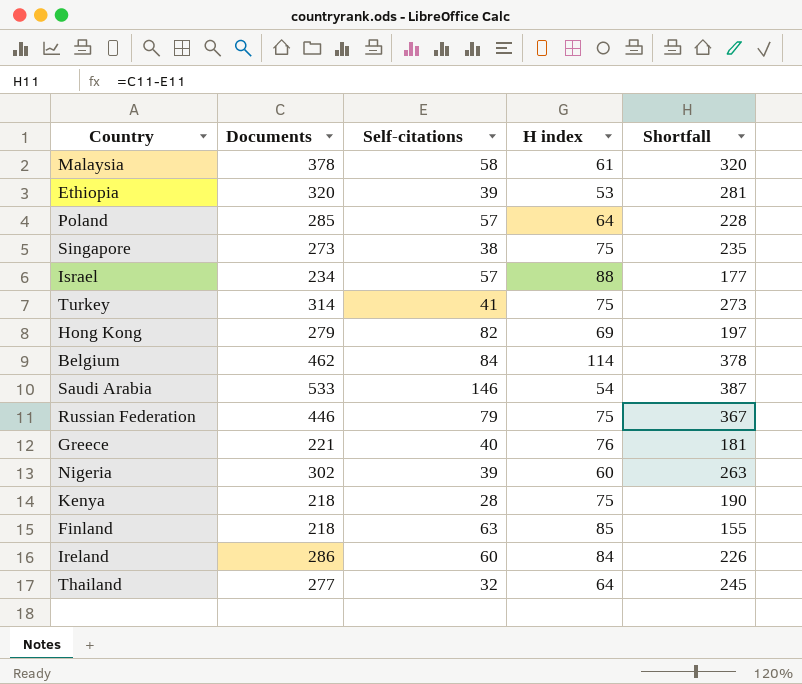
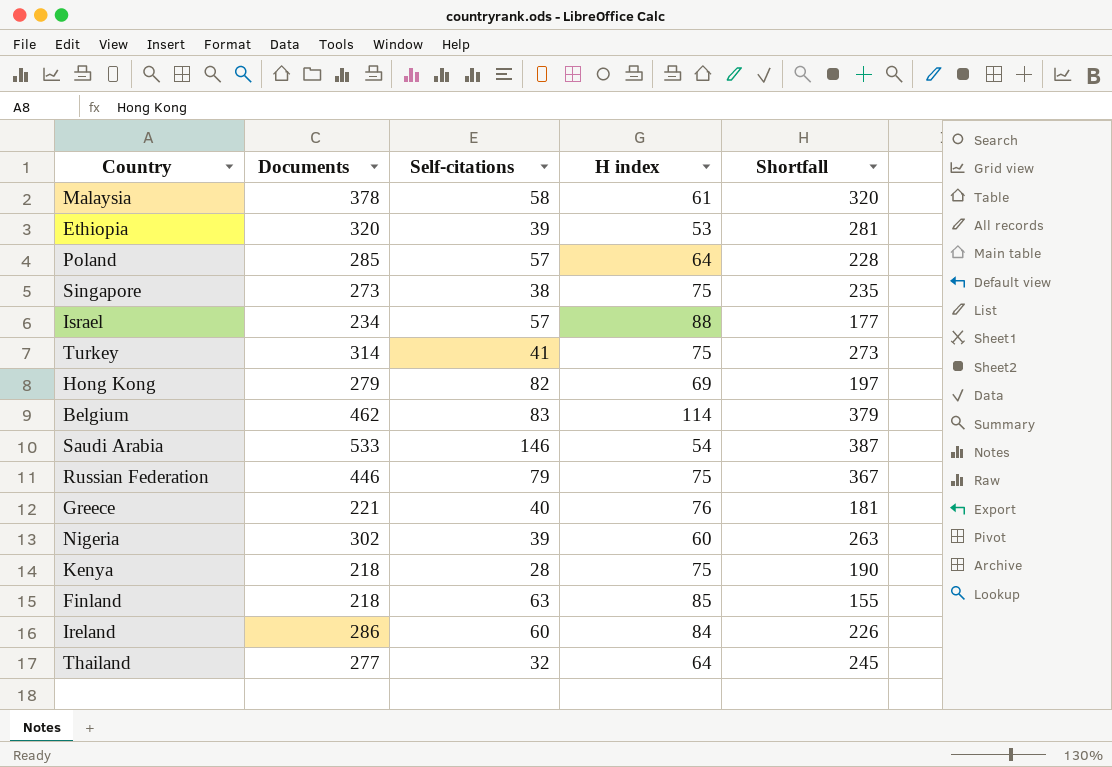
Belgium | Self-citations: 84 -> 83
Belgium | Shortfall: 378 -> 379

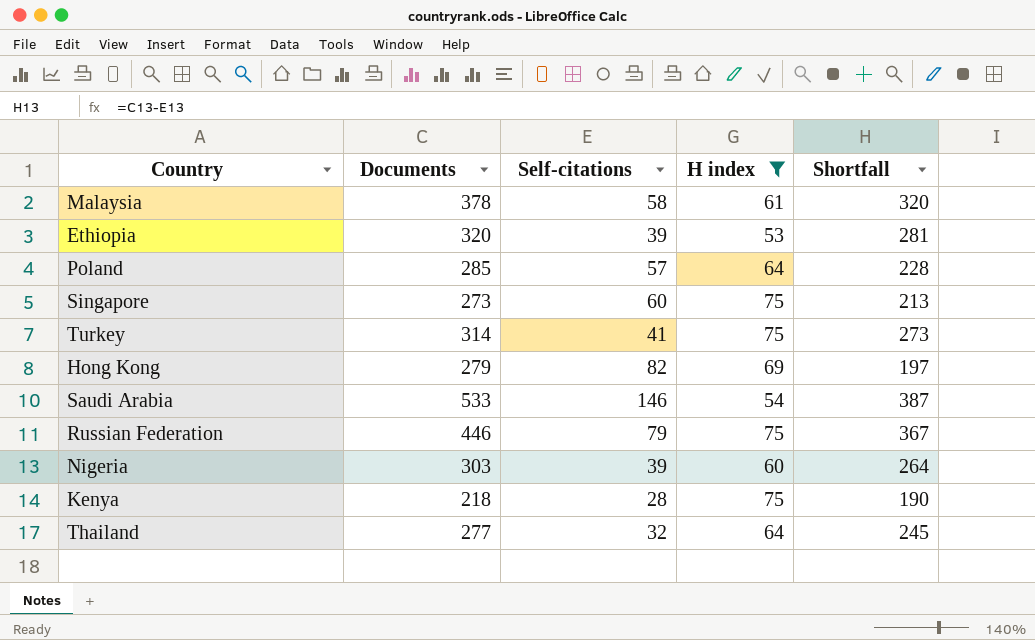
filter: none -> H index <= 75
Singapore | Self-citations: 38 -> 60
Singapore | Shortfall: 235 -> 213
Nigeria | Documents: 302 -> 303
Nigeria | Shortfall: 263 -> 264

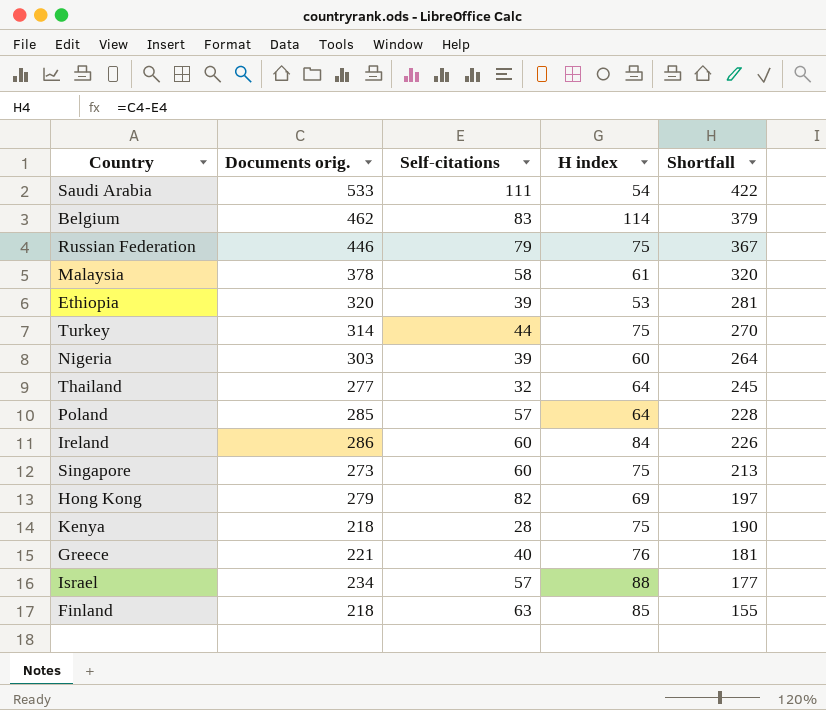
filter: H index <= 75 -> none
row order: none -> Shortfall descending
column name: Documents -> Documents orig.
Saudi Arabia | Self-citations: 146 -> 111
Saudi Arabia | Shortfall: 387 -> 422
Turkey | Self-citations: 41 -> 44
Turkey | Shortfall: 273 -> 270

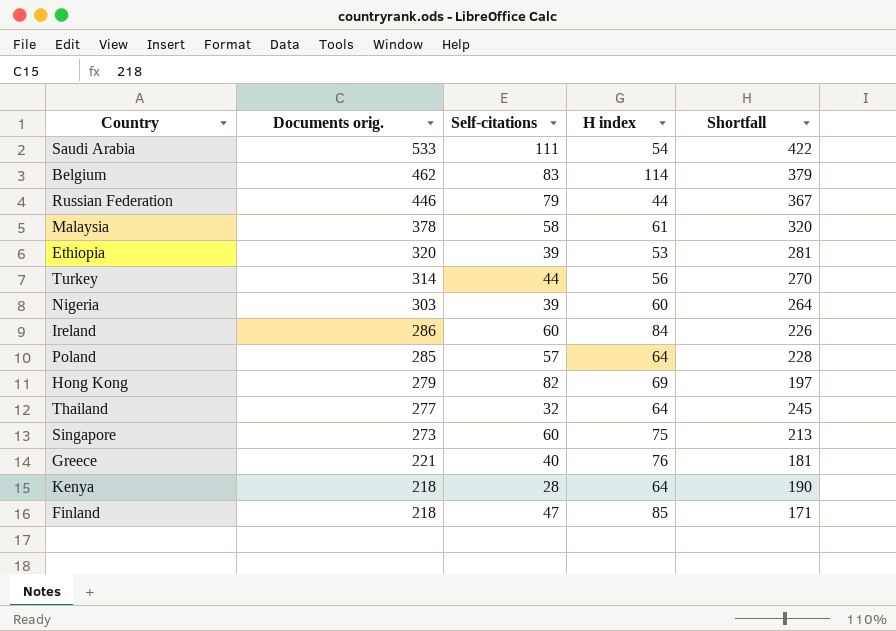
row order: Shortfall descending -> Documents orig. descending
row Israel: 234 | 57 | 88 | 177 -> none
Russian Federation | H index: 75 -> 44
Turkey | H index: 75 -> 56
Kenya | H index: 75 -> 64
Finland | Self-citations: 63 -> 47
Finland | Shortfall: 155 -> 171

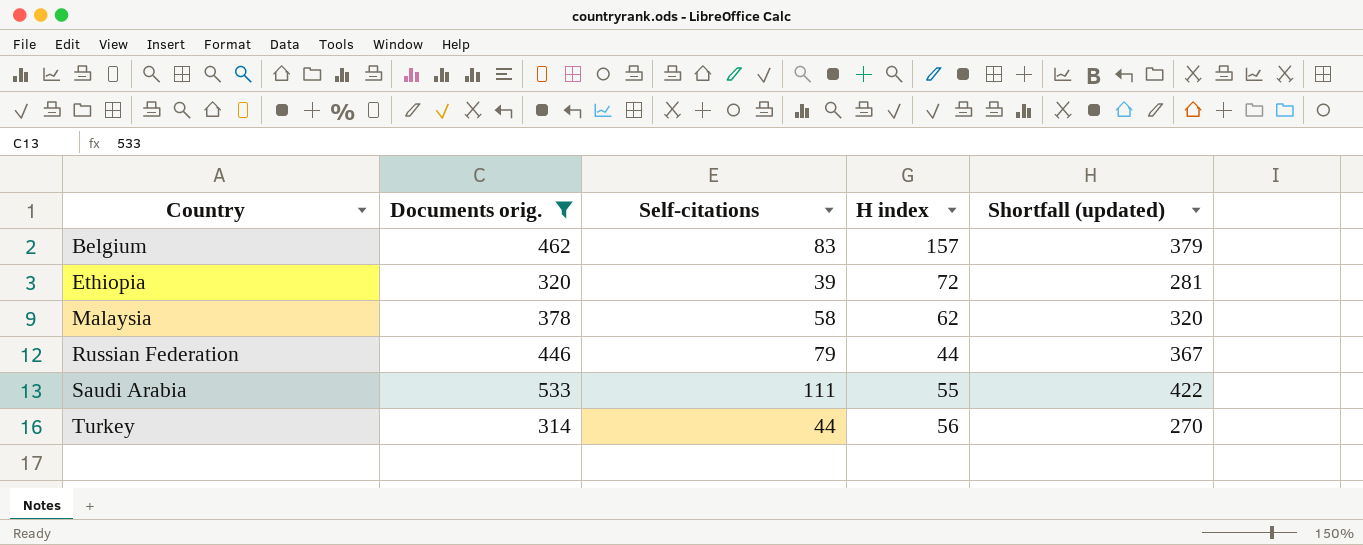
filter: none -> Documents orig. >= 314
row order: Documents orig. descending -> Country ascending
column name: Shortfall -> Shortfall (updated)
Belgium | H index: 114 -> 157
Ethiopia | H index: 53 -> 72
Malaysia | H index: 61 -> 62
Saudi Arabia | H index: 54 -> 55

